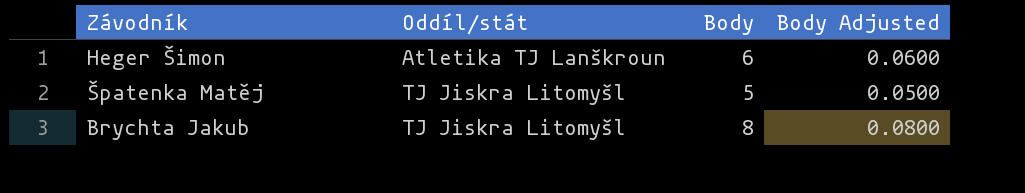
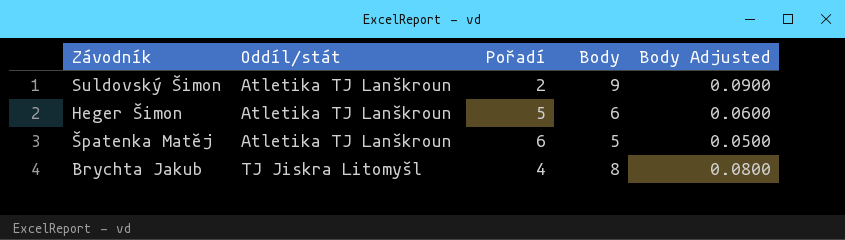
column Pořadí | position: none -> 3
row Suldovský Šimon: none -> Atletika TJ Lanškroun | 2 | 9 | 0.0900
Špatenka Matěj | Oddíl/stát: TJ Jiskra Litomyšl -> Atletika TJ Lanškroun

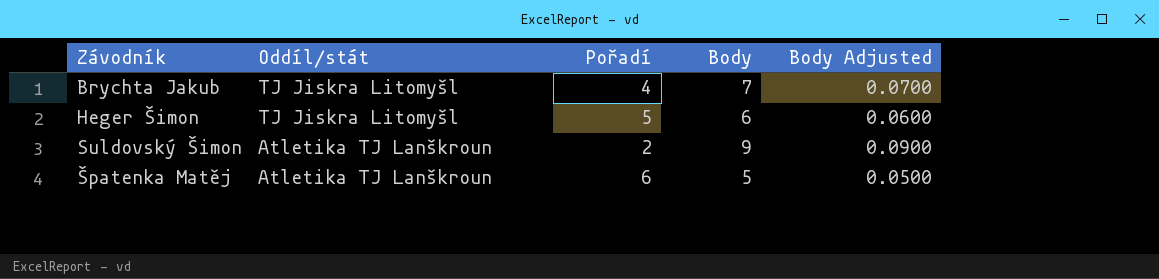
row order: Oddíl/stát ascending -> Oddíl/stát descending
Brychta Jakub | Body: 8 -> 7
Brychta Jakub | Body Adjusted: 0.0800 -> 0.0700
Heger Šimon | Oddíl/stát: Atletika TJ Lanškroun -> TJ Jiskra Litomyšl

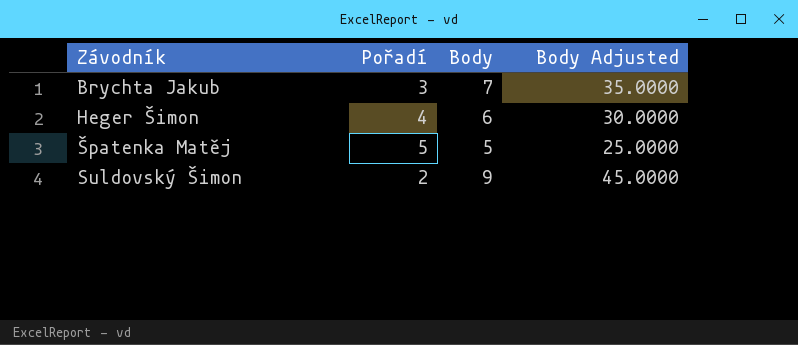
row order: Oddíl/stát descending -> Závodník ascending
column Oddíl/stát | position: 2 -> none
column Body Adjusted | formula: [Body] * 0.01 -> [Body] * 5
Brychta Jakub | Pořadí: 4 -> 3
Heger Šimon | Pořadí: 5 -> 4
Špatenka Matěj | Pořadí: 6 -> 5

